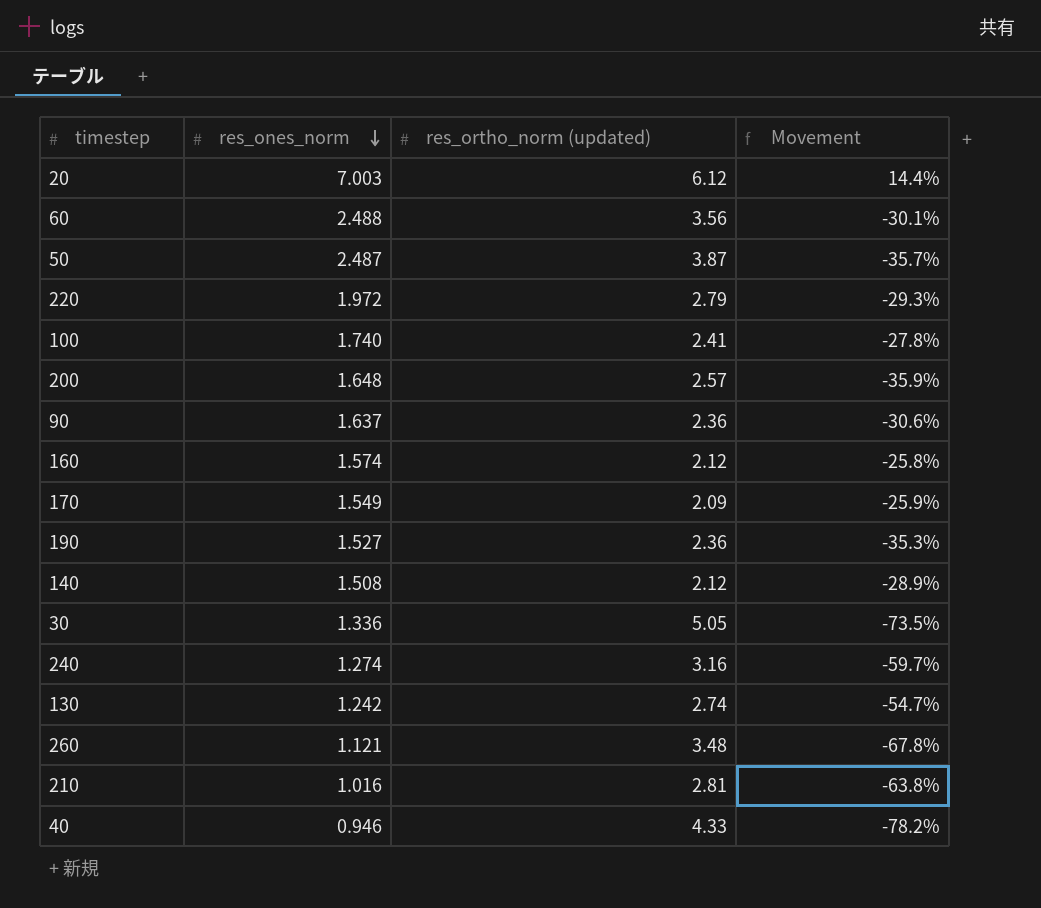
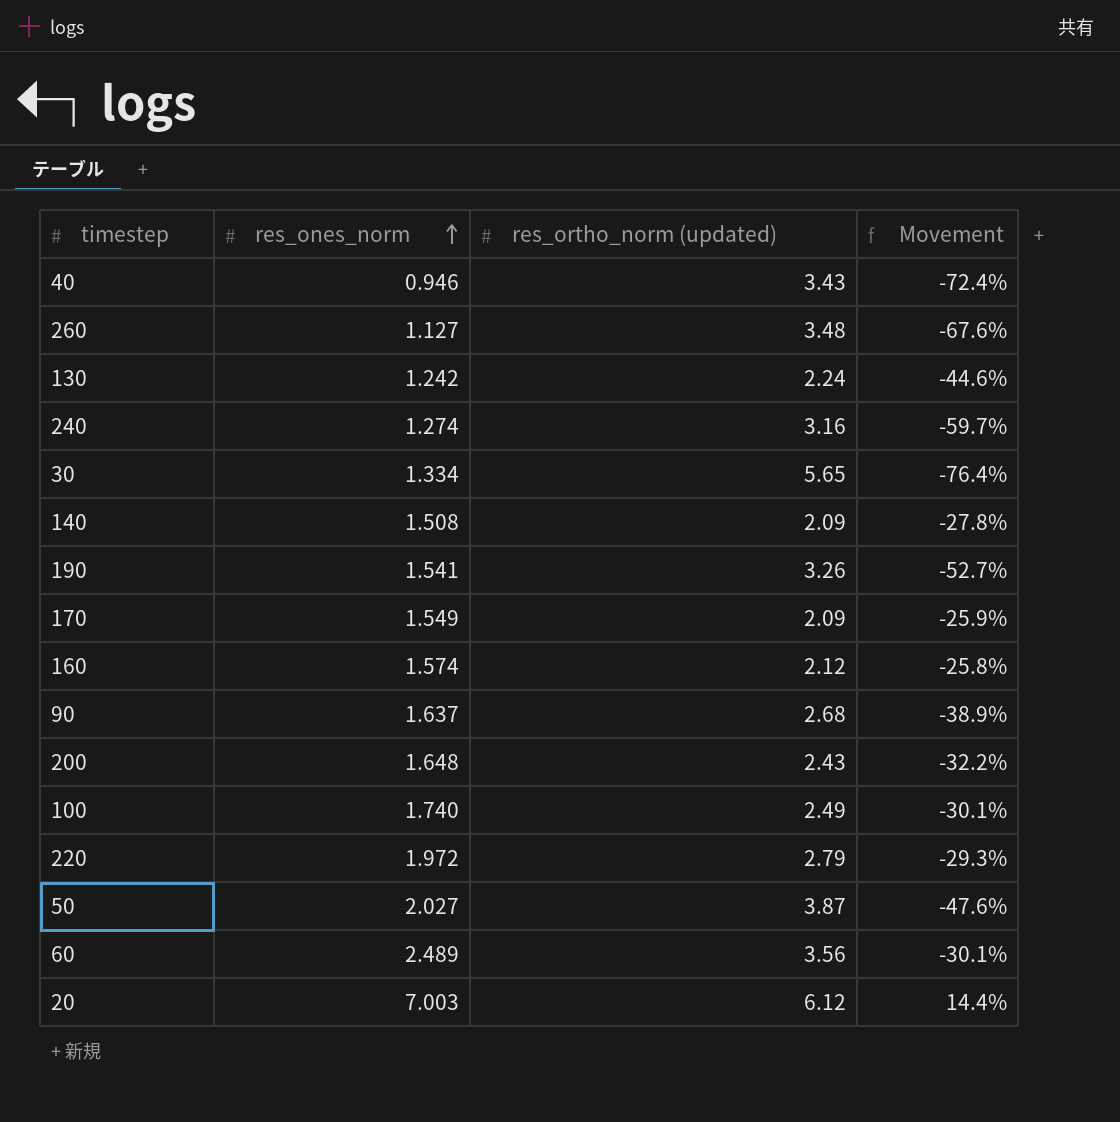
row order: res_ones_norm descending -> res_ones_norm ascending
row 210: 1.016 | 2.81 | -63.8% -> none
40 | res_ortho_norm (updated): 4.33 -> 3.43
40 | Movement: -78.2% -> -72.4%
260 | res_ones_norm: 1.121 -> 1.127
260 | Movement: -67.8% -> -67.6%
130 | res_ortho_norm (updated): 2.74 -> 2.24
130 | Movement: -54.7% -> -44.6%
30 | res_ones_norm: 1.336 -> 1.334
30 | res_ortho_norm (updated): 5.05 -> 5.65
30 | Movement: -73.5% -> -76.4%
140 | res_ortho_norm (updated): 2.12 -> 2.09
140 | Movement: -28.9% -> -27.8%
190 | res_ones_norm: 1.527 -> 1.541
190 | res_ortho_norm (updated): 2.36 -> 3.26
190 | Movement: -35.3% -> -52.7%
90 | res_ortho_norm (updated): 2.36 -> 2.68
90 | Movement: -30.6% -> -38.9%
200 | res_ortho_norm (updated): 2.57 -> 2.43
200 | Movement: -35.9% -> -32.2%
100 | res_ortho_norm (updated): 2.41 -> 2.49
100 | Movement: -27.8% -> -30.1%
50 | res_ones_norm: 2.487 -> 2.027
50 | Movement: -35.7% -> -47.6%
60 | res_ones_norm: 2.488 -> 2.489

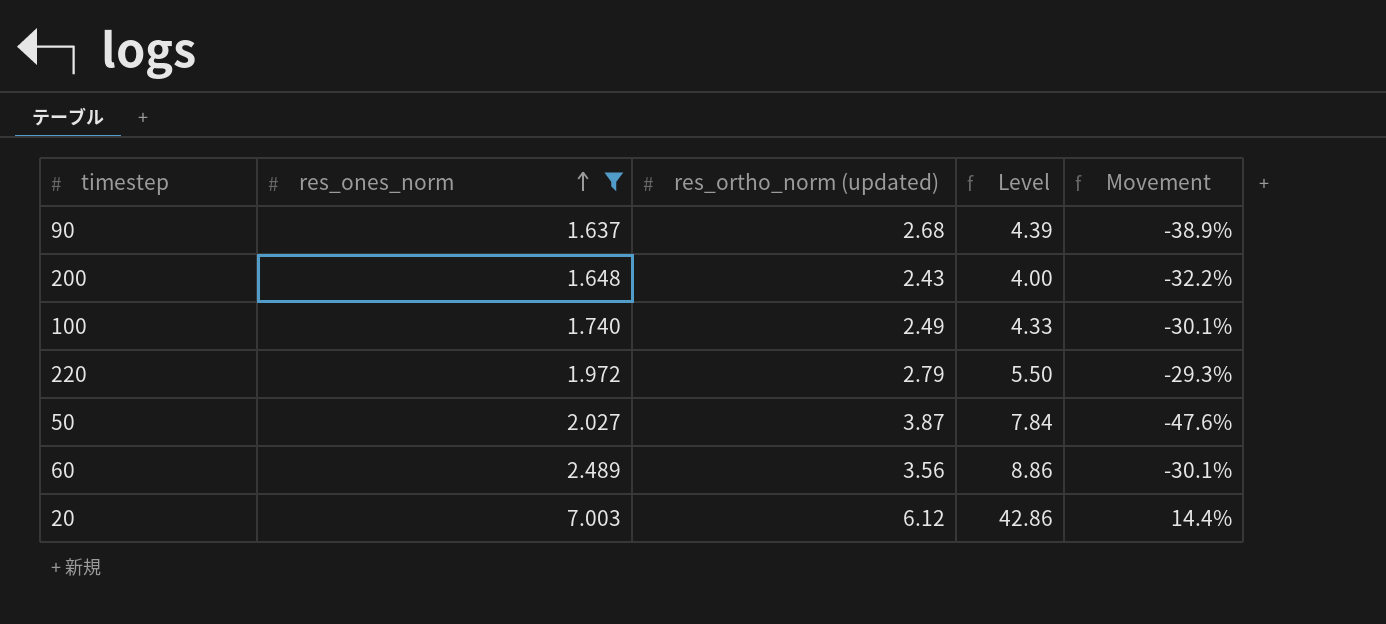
filter: none -> res_ones_norm >= 1.637
column Level | formula: none -> [res_ones_norm] * [res_ortho_norm (updated)]

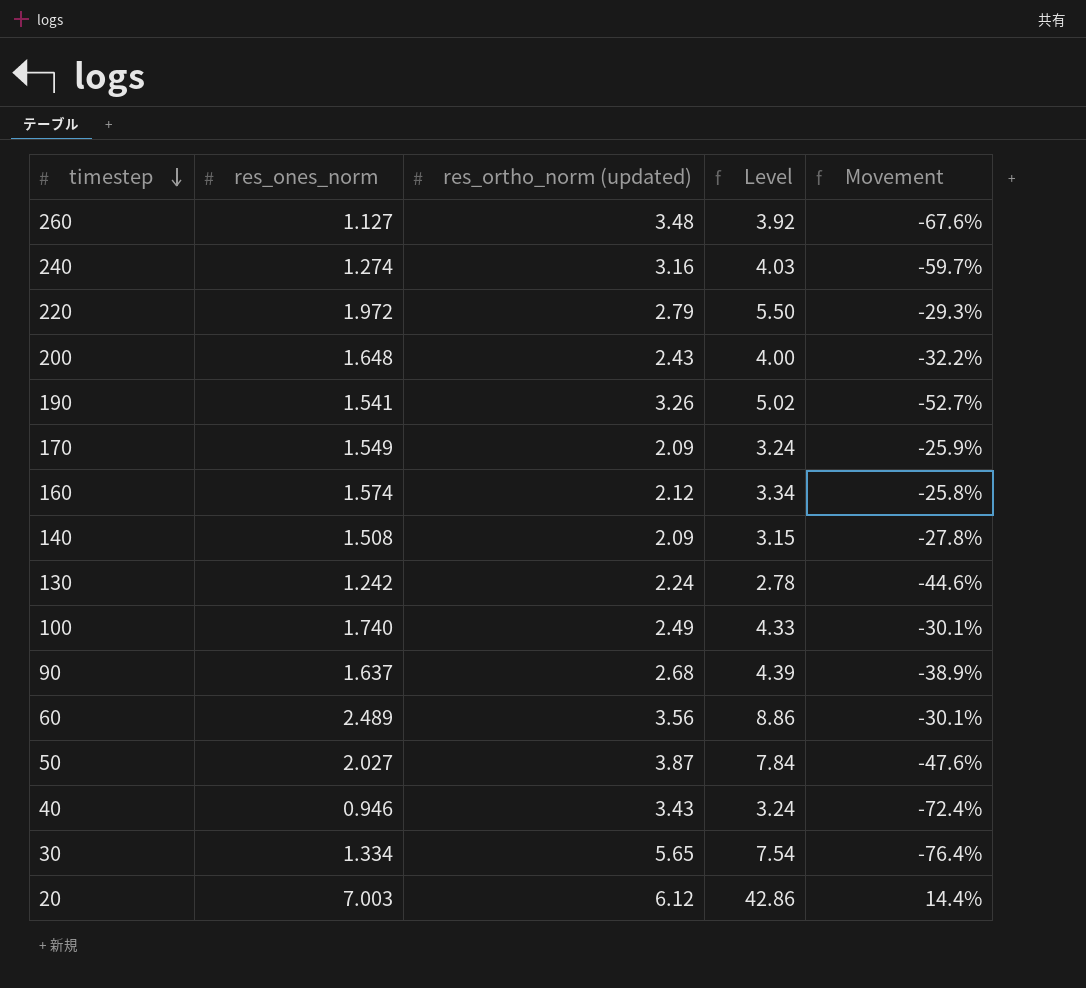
filter: res_ones_norm >= 1.637 -> none
row order: res_ones_norm ascending -> timestep descending

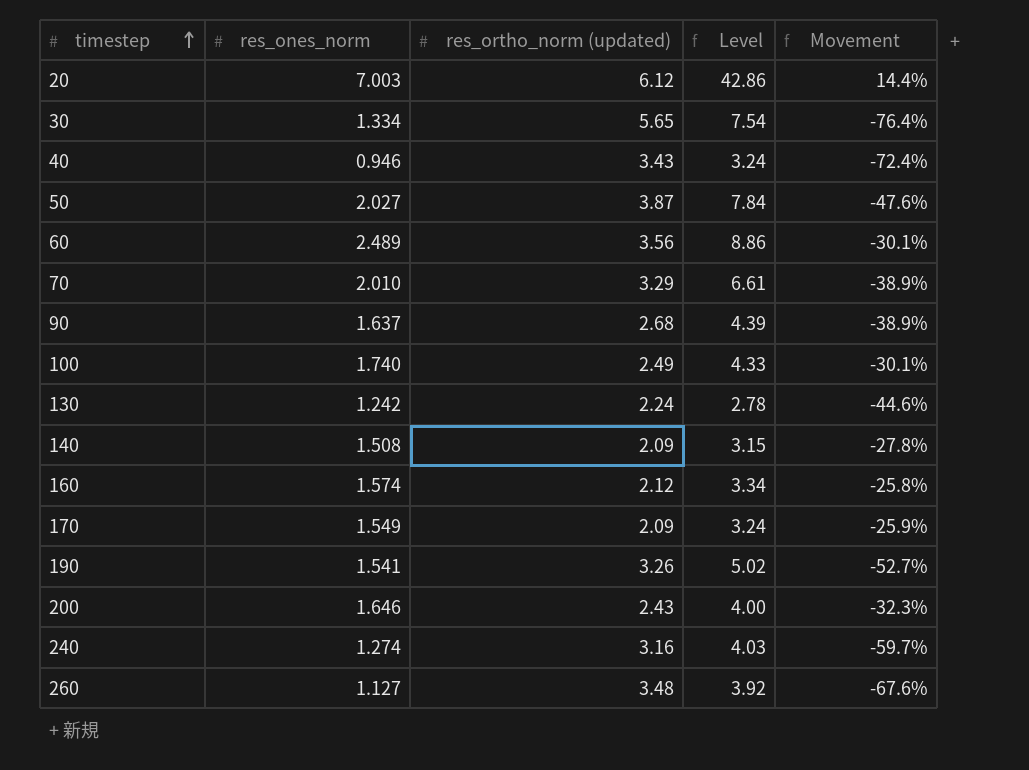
row order: timestep descending -> timestep ascending
row 220: 1.972 | 2.79 | 5.50 | -29.3% -> none
row 70: none -> 2.010 | 3.29 | 6.61 | -38.9%
200 | res_ones_norm: 1.648 -> 1.646
200 | Movement: -32.2% -> -32.3%

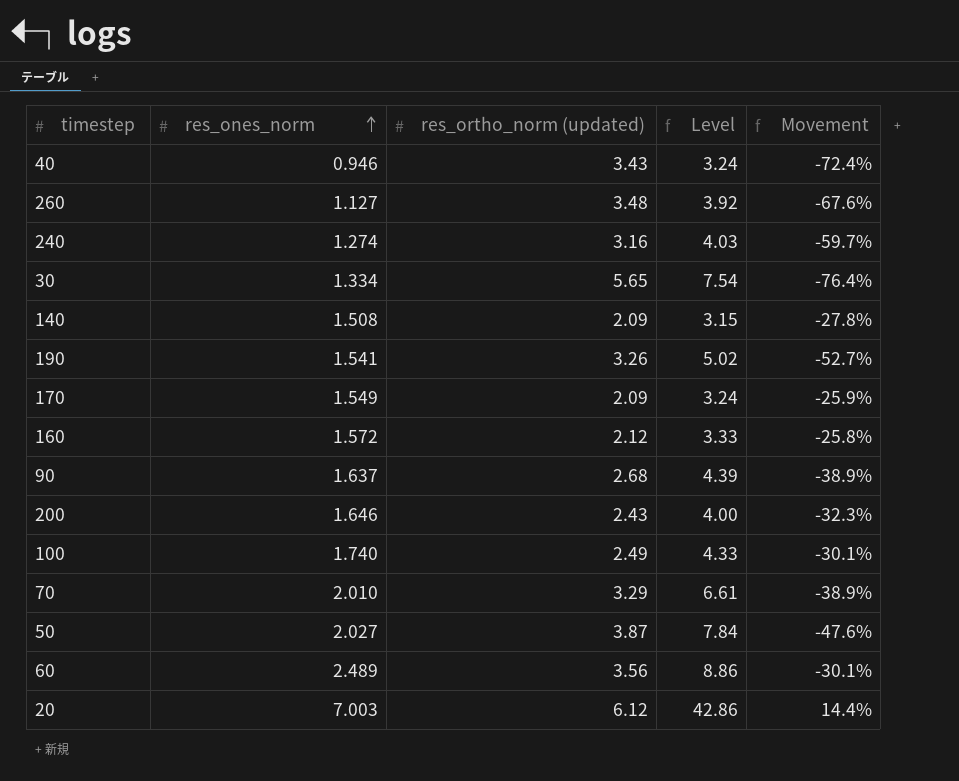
row order: timestep ascending -> res_ones_norm ascending
row 130: 1.242 | 2.24 | 2.78 | -44.6% -> none
160 | res_ones_norm: 1.574 -> 1.572
160 | Level: 3.34 -> 3.33

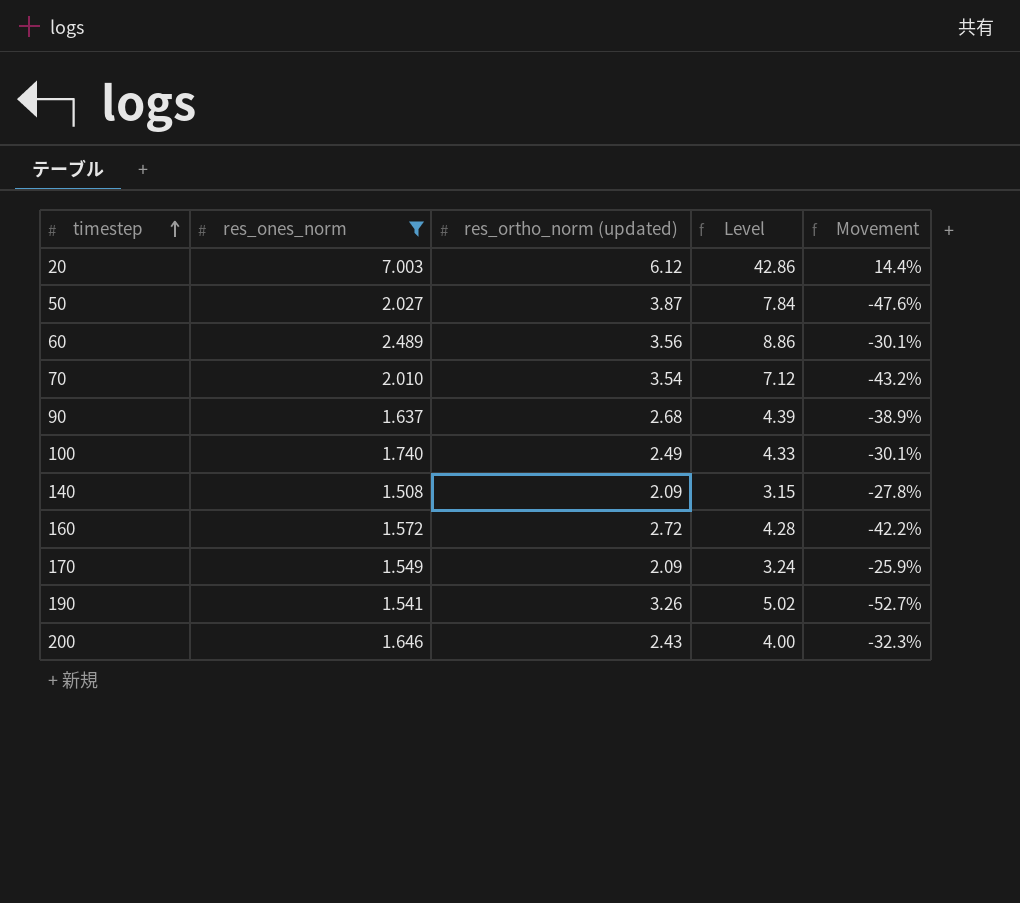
filter: none -> res_ones_norm >= 1.508
row order: res_ones_norm ascending -> timestep ascending
70 | res_ortho_norm (updated): 3.29 -> 3.54
70 | Level: 6.61 -> 7.12
70 | Movement: -38.9% -> -43.2%
160 | res_ortho_norm (updated): 2.12 -> 2.72
160 | Level: 3.33 -> 4.28
160 | Movement: -25.8% -> -42.2%

